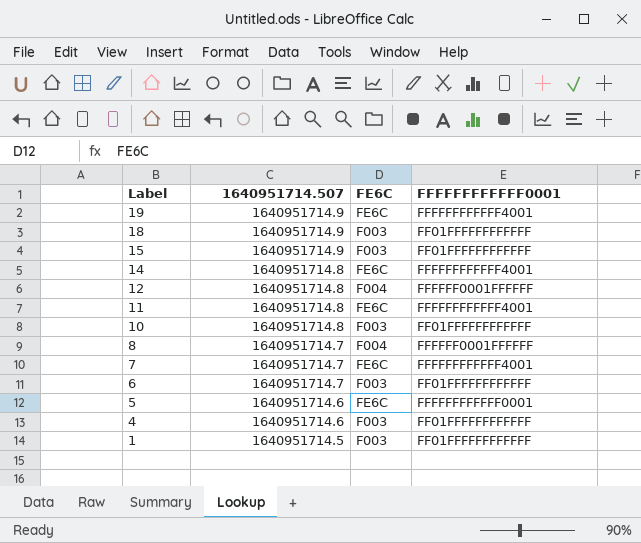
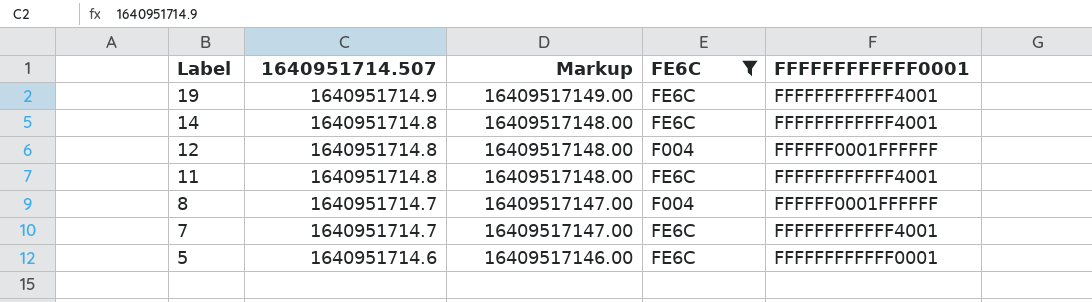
filter: none -> FE6C != F003
column Markup | formula: none -> [1640951714.507] * 10

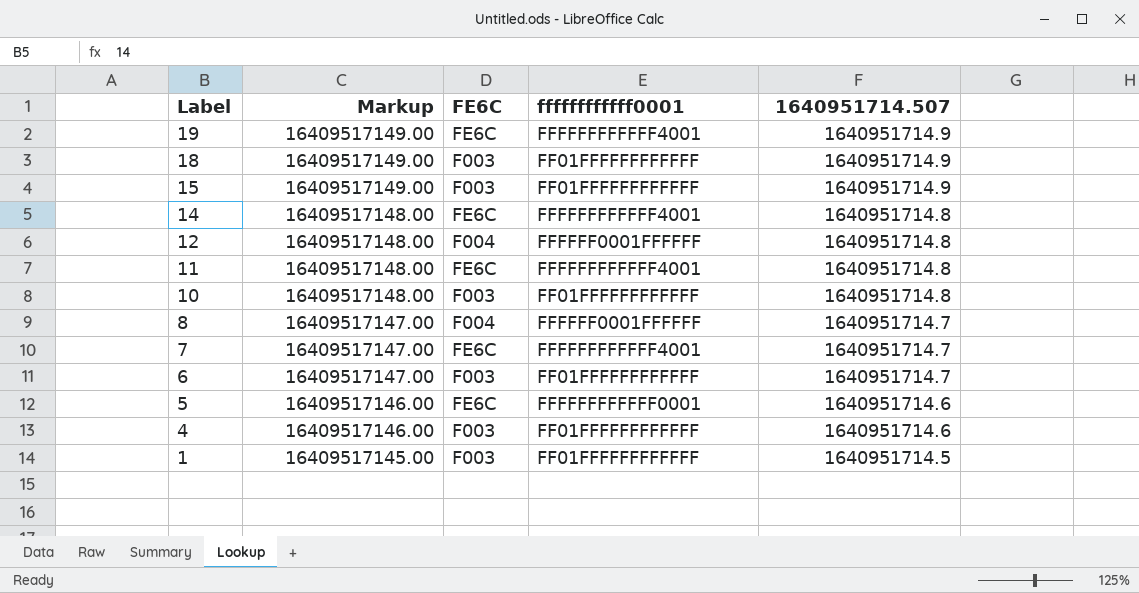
filter: FE6C != F003 -> none
column name: FFFFFFFFFFFF0001 -> ffffffffffff0001
column 1640951714.507 | position: 2 -> 5

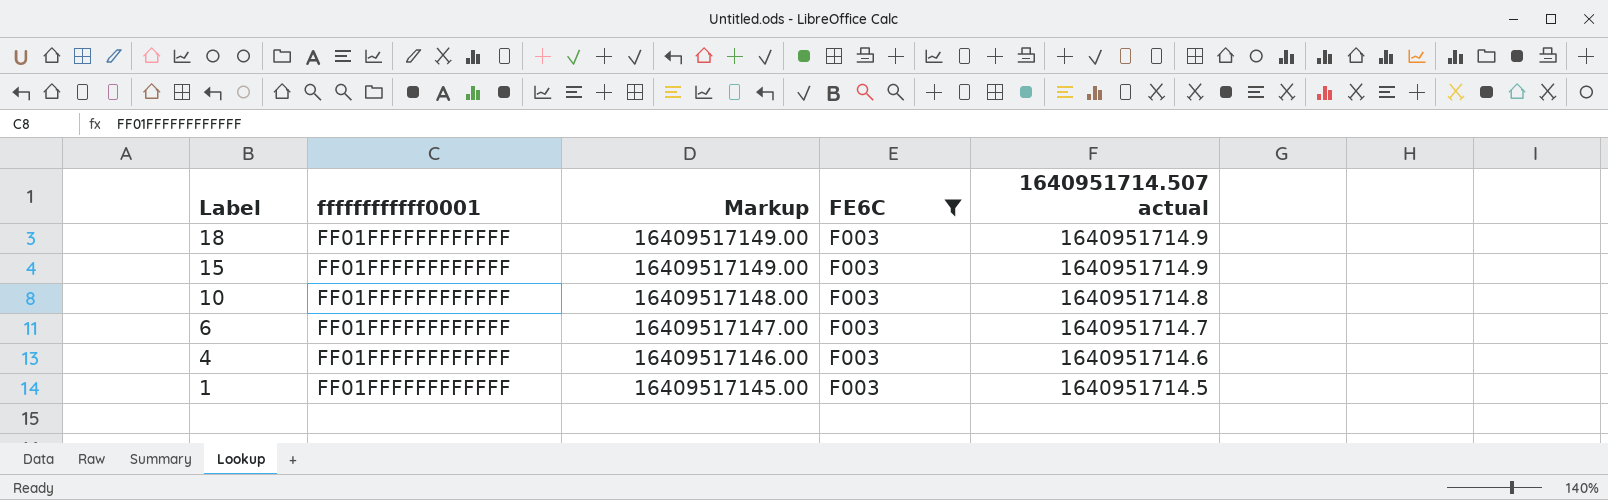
filter: none -> FE6C = F003
column ffffffffffff0001 | position: 4 -> 2
column name: 1640951714.507 -> 1640951714.507 actual

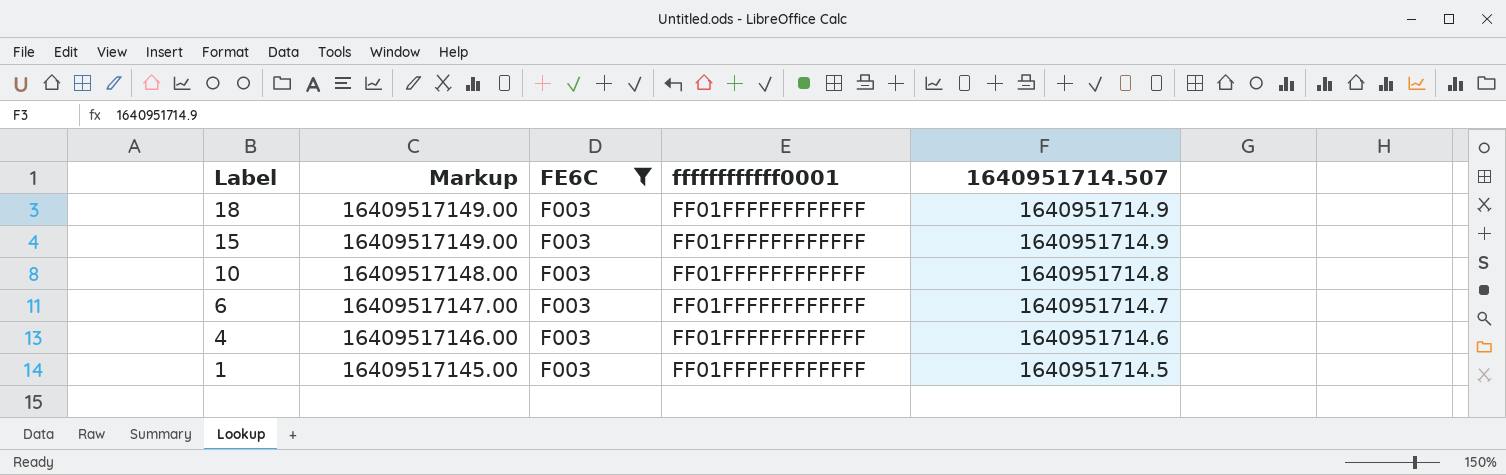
column ffffffffffff0001 | position: 2 -> 4
column name: 1640951714.507 actual -> 1640951714.507

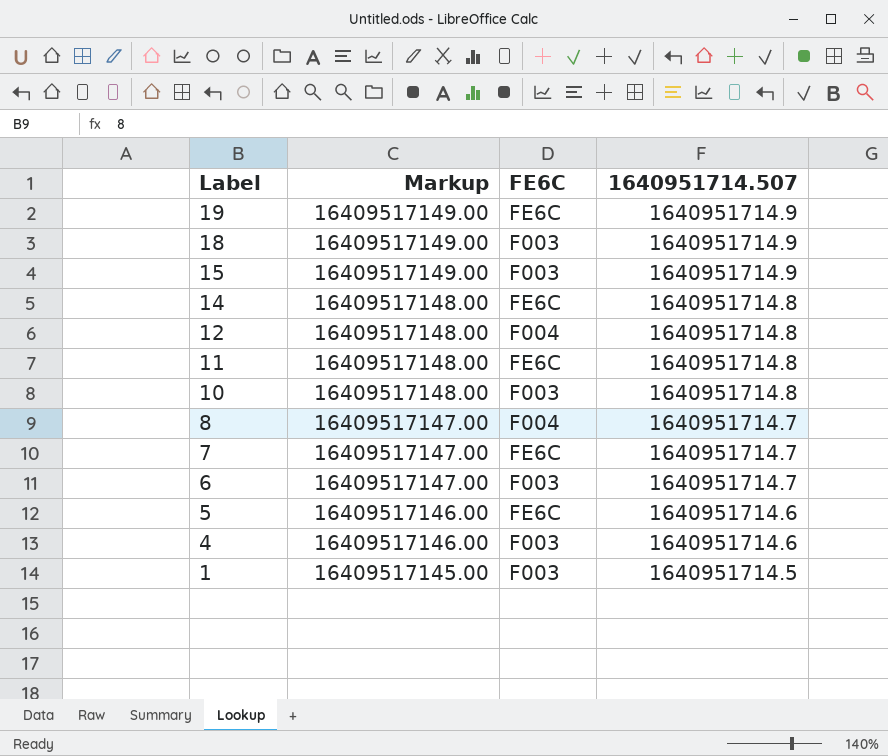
filter: FE6C = F003 -> none
column ffffffffffff0001 | position: 4 -> none

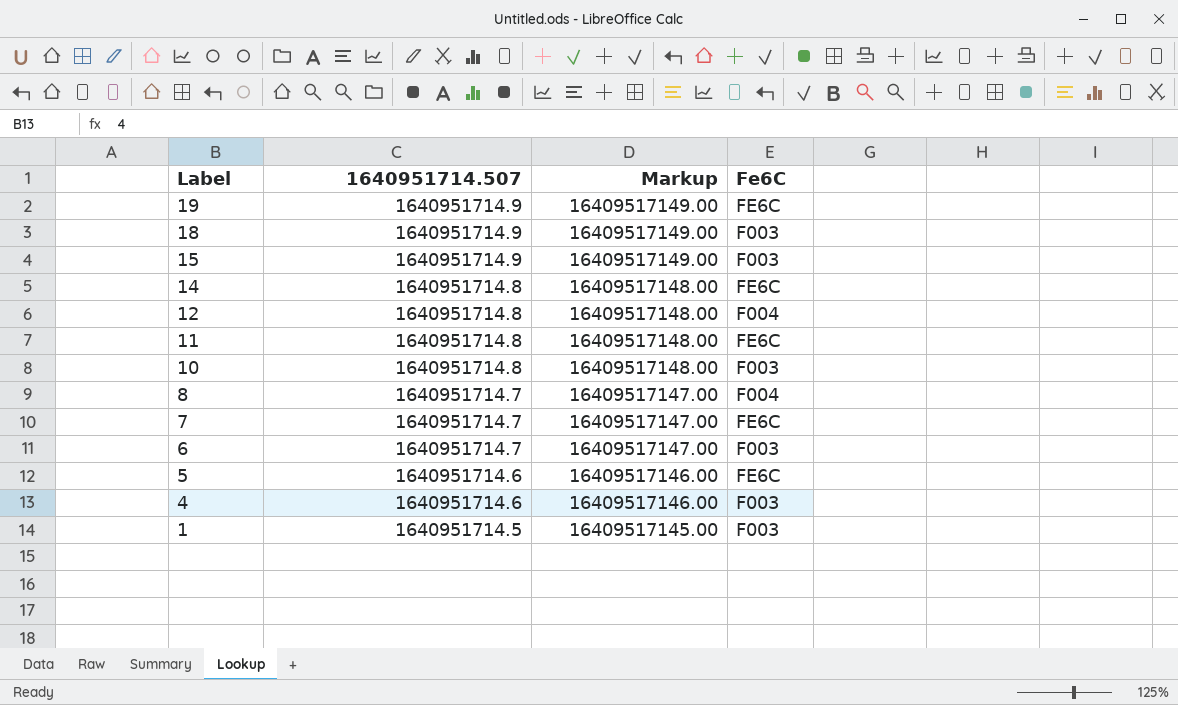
column 1640951714.507 | position: 4 -> 2
column name: FE6C -> Fe6C

